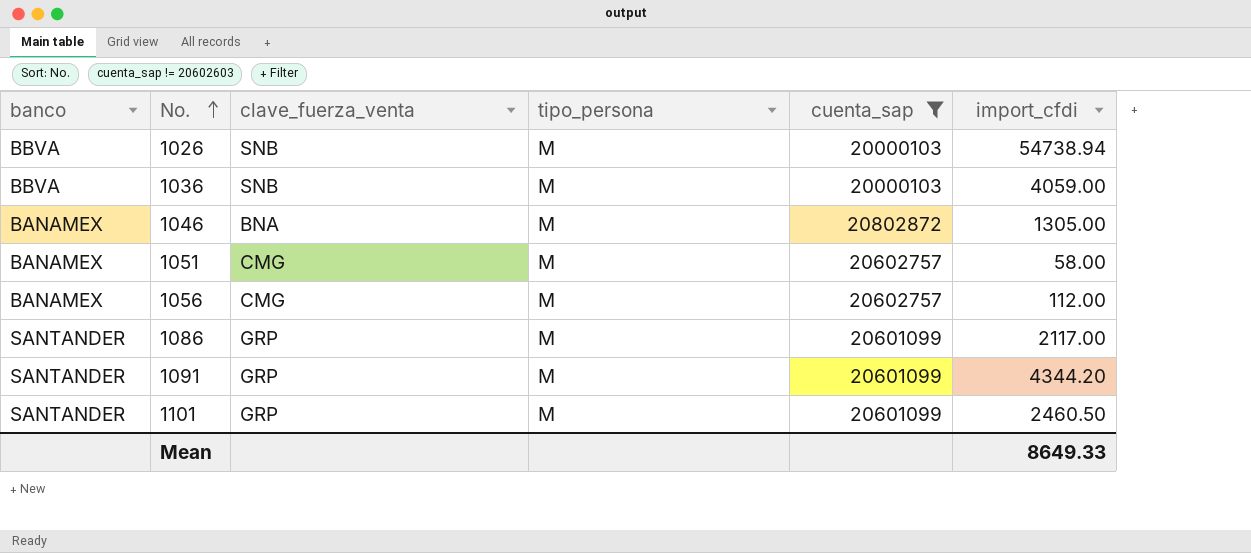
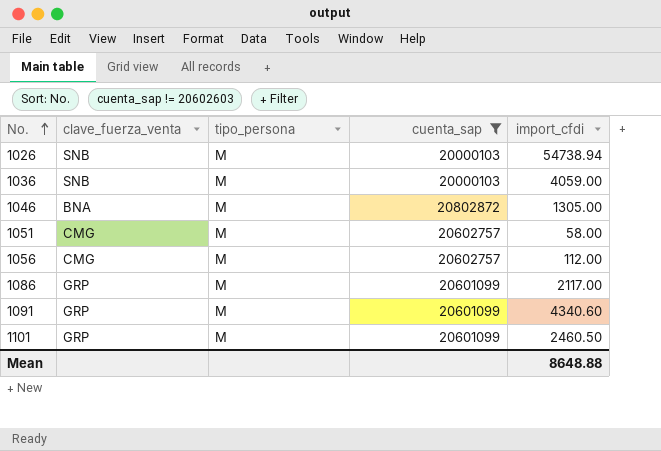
column banco | position: 1 -> none
1091 | import_cfdi: 4344.20 -> 4340.60
Mean | import_cfdi: 8649.33 -> 8648.88

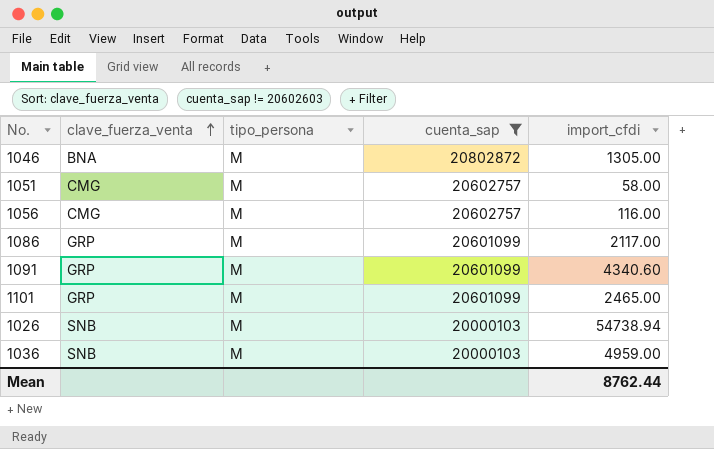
row order: No. ascending -> clave_fuerza_venta ascending
1056 | import_cfdi: 112.00 -> 116.00
1101 | import_cfdi: 2460.50 -> 2465.00
1036 | import_cfdi: 4059.00 -> 4959.00
Mean | import_cfdi: 8648.88 -> 8762.44

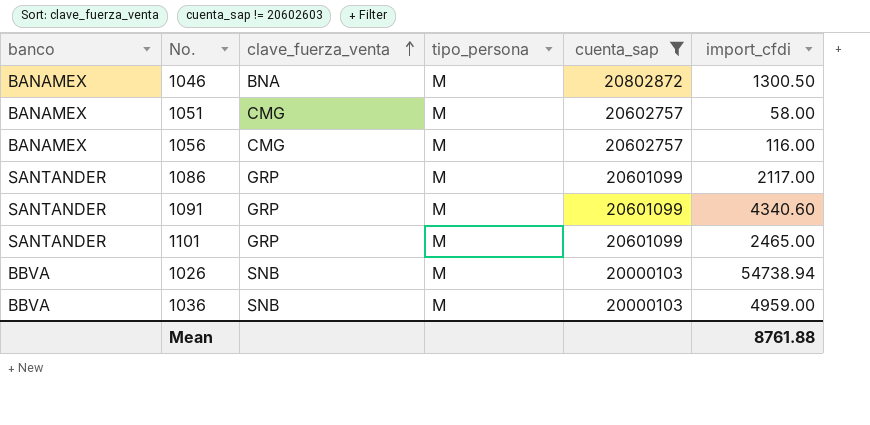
column banco | position: none -> 1
1046 | import_cfdi: 1305.00 -> 1300.50
Mean | import_cfdi: 8762.44 -> 8761.88

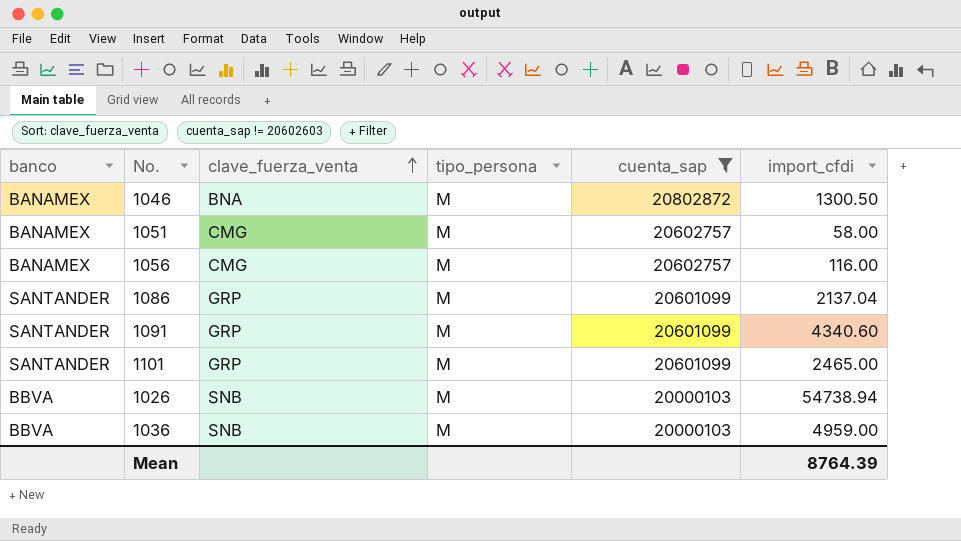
1086 | import_cfdi: 2117.00 -> 2137.04
Mean | import_cfdi: 8761.88 -> 8764.39

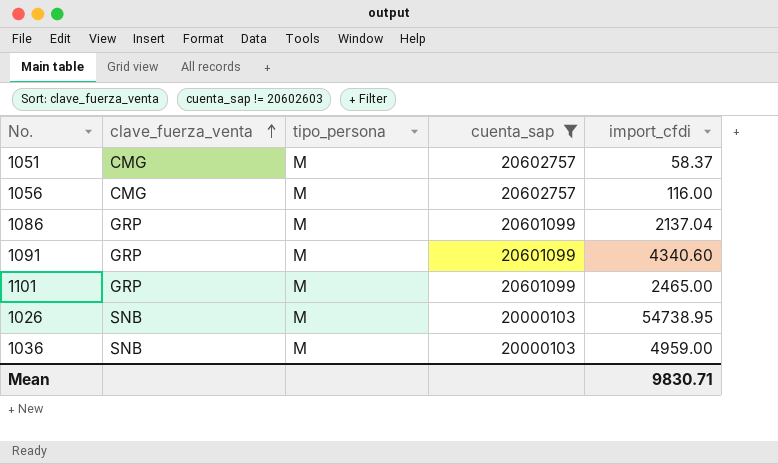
column banco | position: 1 -> none
row 1046: BANAMEX | BNA | M | 20802872 | 1300.50 -> none
1051 | import_cfdi: 58.00 -> 58.37
1026 | import_cfdi: 54738.94 -> 54738.95
Mean | import_cfdi: 8764.39 -> 9830.71

